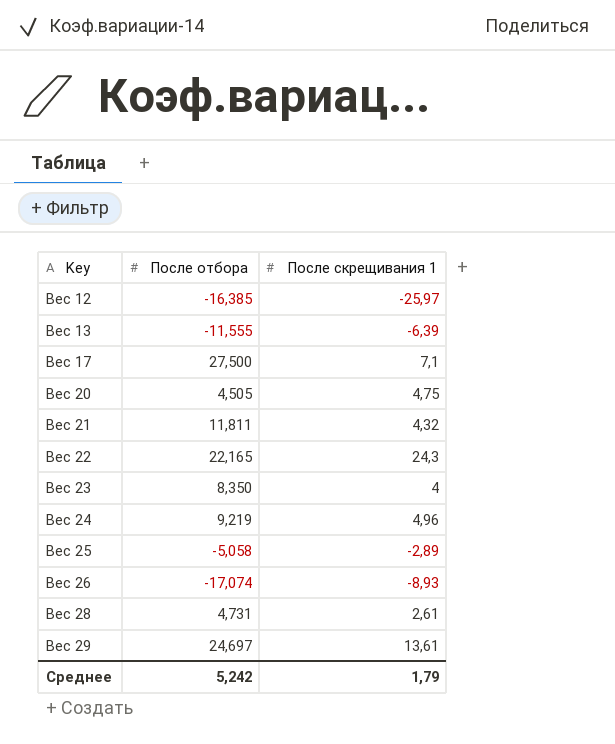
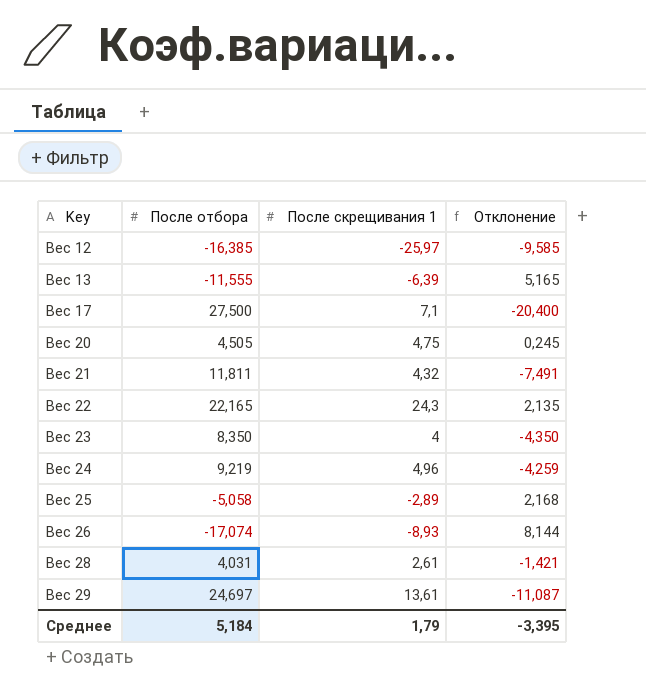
column Отклонение | formula: none -> [После скрещивания 1] - [После отбора]
Вес 28 | После отбора: 4,731 -> 4,031
Среднее | После отбора: 5,242 -> 5,184

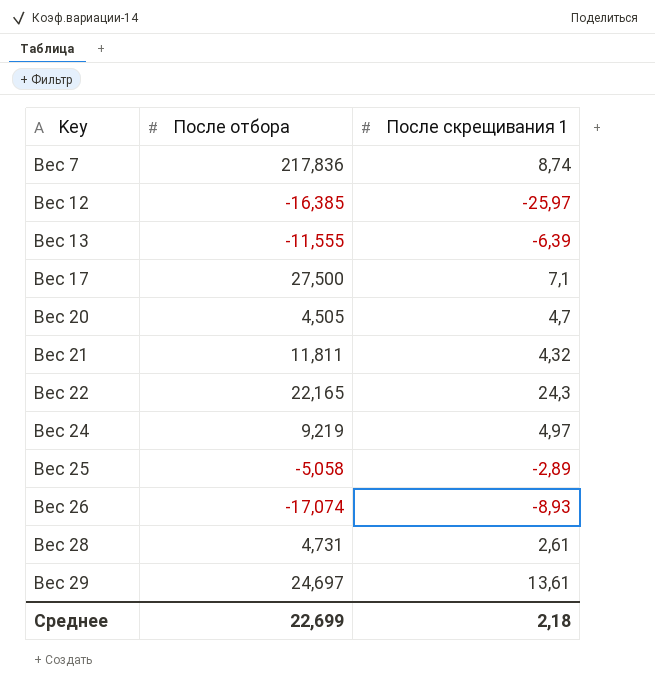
column Отклонение | formula: [После скрещивания 1] - [После отбора] -> none
row Вес 23: 8,350 | 4 | -4,350 -> none
row Вес 7: none -> 217,836 | 8,74
Вес 20 | После скрещивания 1: 4,75 -> 4,7
Вес 24 | После скрещивания 1: 4,96 -> 4,97
Вес 28 | После отбора: 4,031 -> 4,731
Среднее | После отбора: 5,184 -> 22,699
Среднее | После скрещивания 1: 1,79 -> 2,18

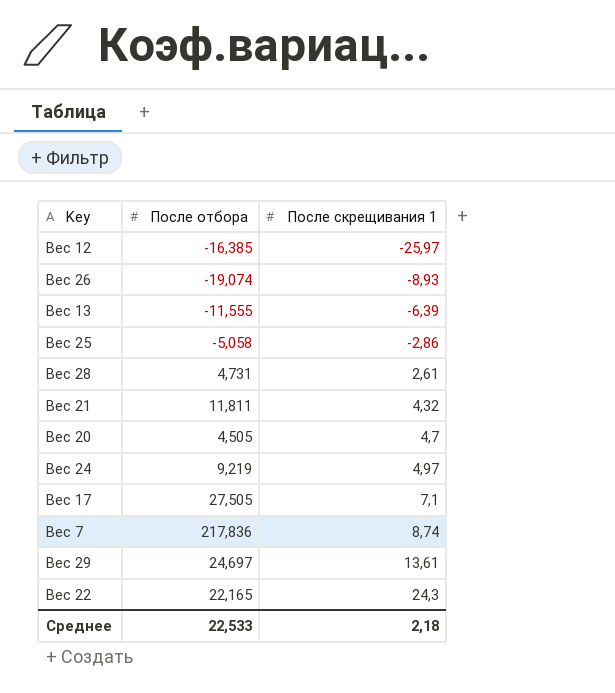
row order: Key ascending -> После скрещивания 1 ascending
Вес 26 | После отбора: -17,074 -> -19,074
Вес 25 | После скрещивания 1: -2,89 -> -2,86
Вес 17 | После отбора: 27,500 -> 27,505
Среднее | После отбора: 22,699 -> 22,533

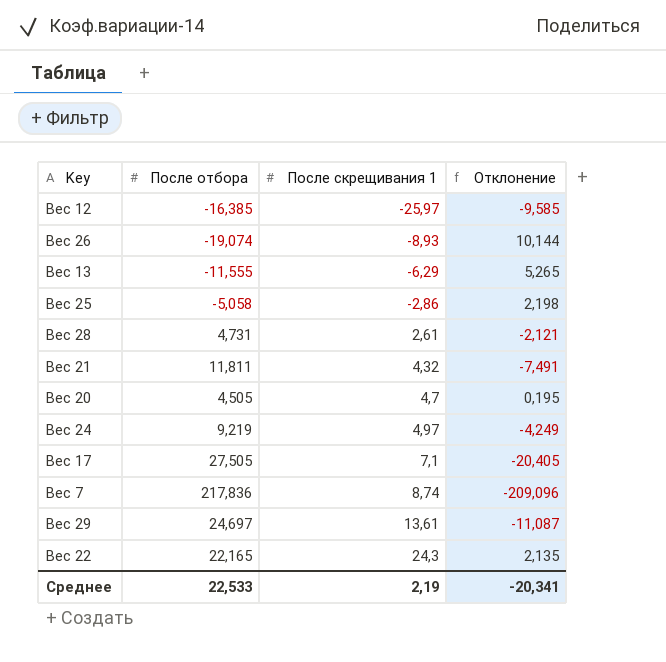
column Отклонение | formula: none -> [После скрещивания 1] - [После отбора]
Вес 13 | После скрещивания 1: -6,39 -> -6,29
Среднее | После скрещивания 1: 2,18 -> 2,19

